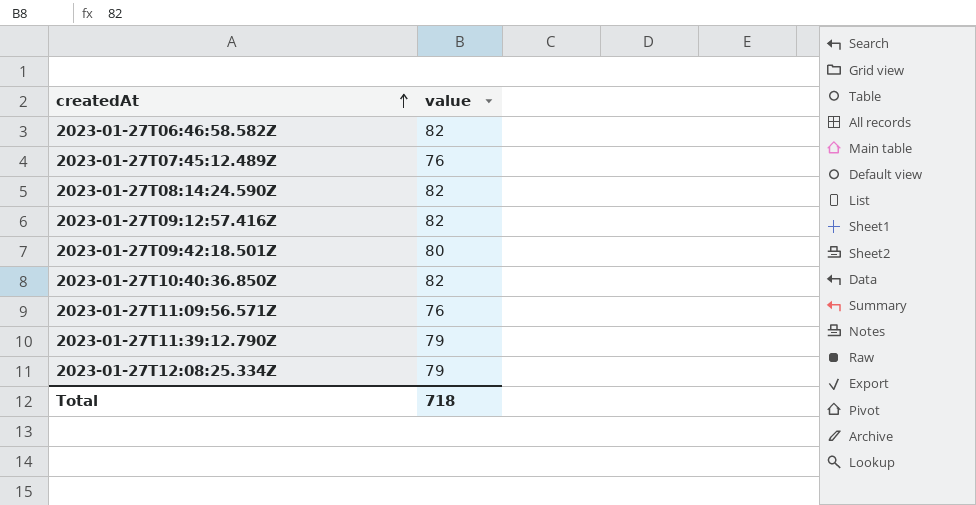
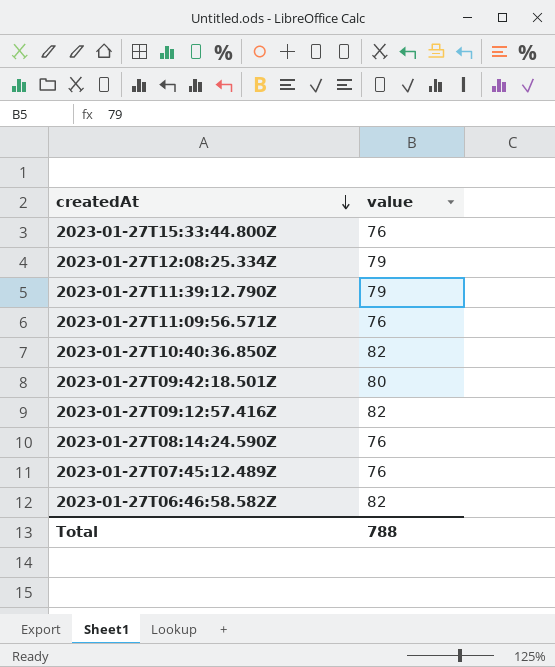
row order: createdAt ascending -> createdAt descending
row 2023-01-27T15:33:44.800Z: none -> 76
2023-01-27T08:14:24.590Z | value: 82 -> 76
Total | value: 718 -> 788

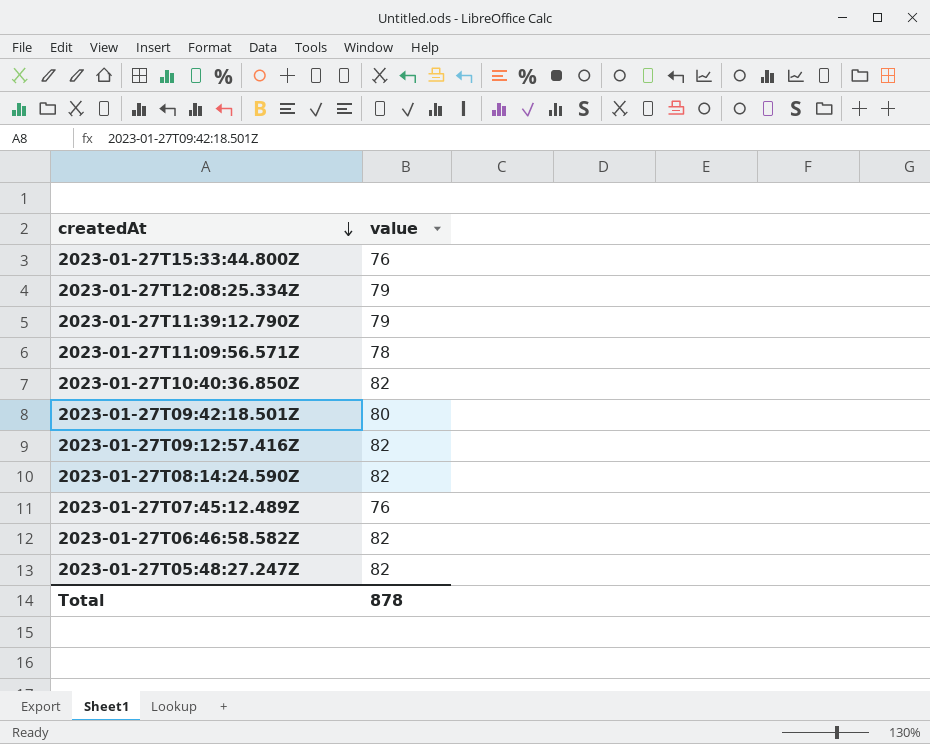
2023-01-27T11:09:56.571Z | value: 76 -> 78
2023-01-27T08:14:24.590Z | value: 76 -> 82
row 2023-01-27T05:48:27.247Z: none -> 82
Total | value: 788 -> 878

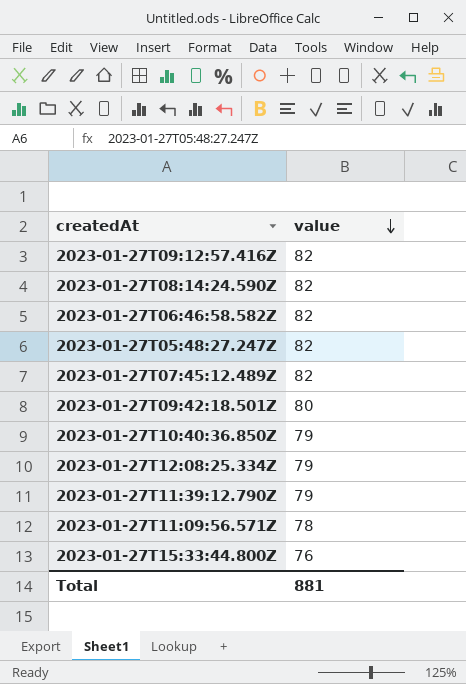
row order: createdAt descending -> value descending
2023-01-27T07:45:12.489Z | value: 76 -> 82
2023-01-27T10:40:36.850Z | value: 82 -> 79
Total | value: 878 -> 881

